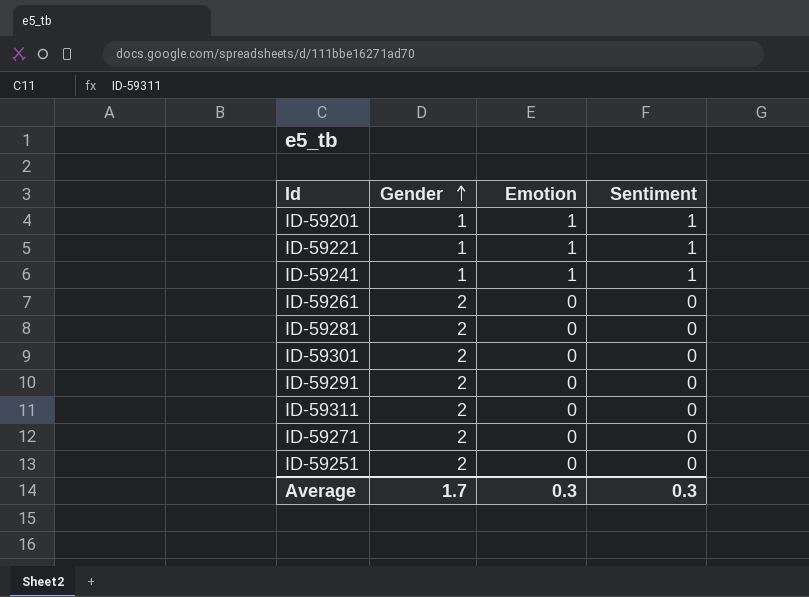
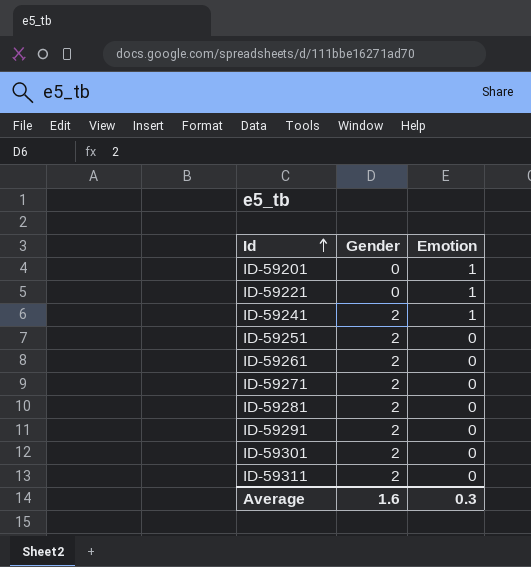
row order: Gender ascending -> Id ascending
column Sentiment | position: 4 -> none
ID-59201 | Gender: 1 -> 0
ID-59221 | Gender: 1 -> 0
ID-59241 | Gender: 1 -> 2
Average | Gender: 1.7 -> 1.6

